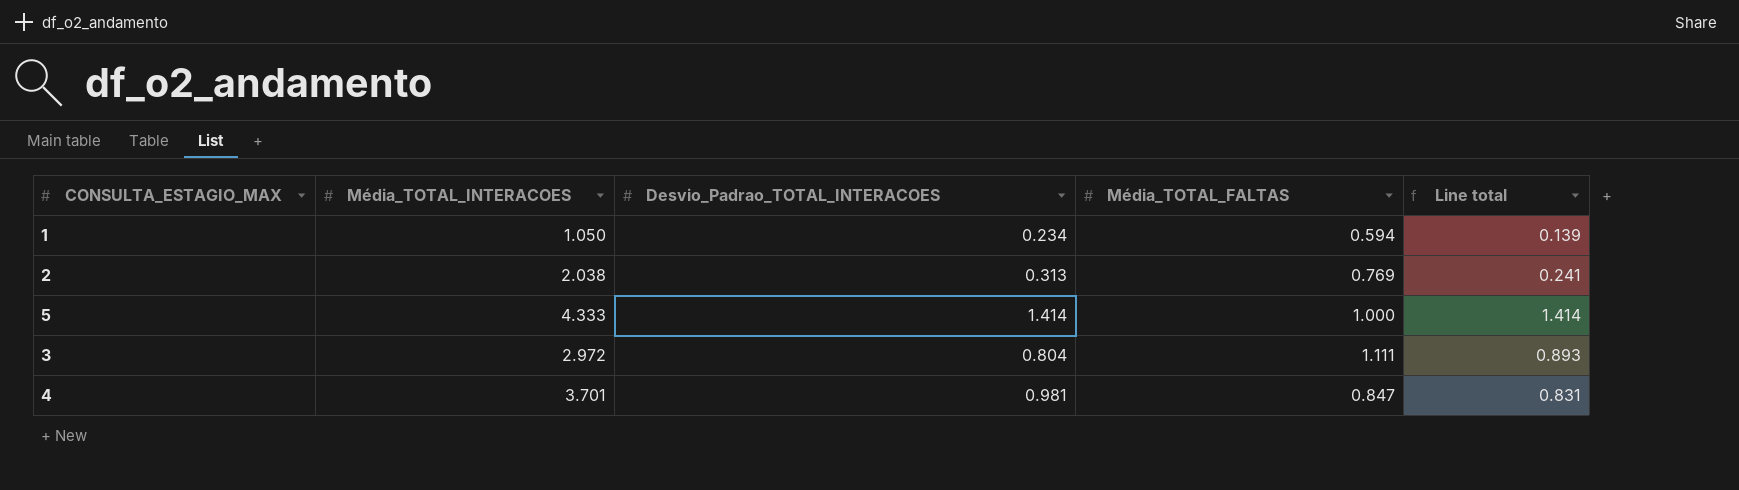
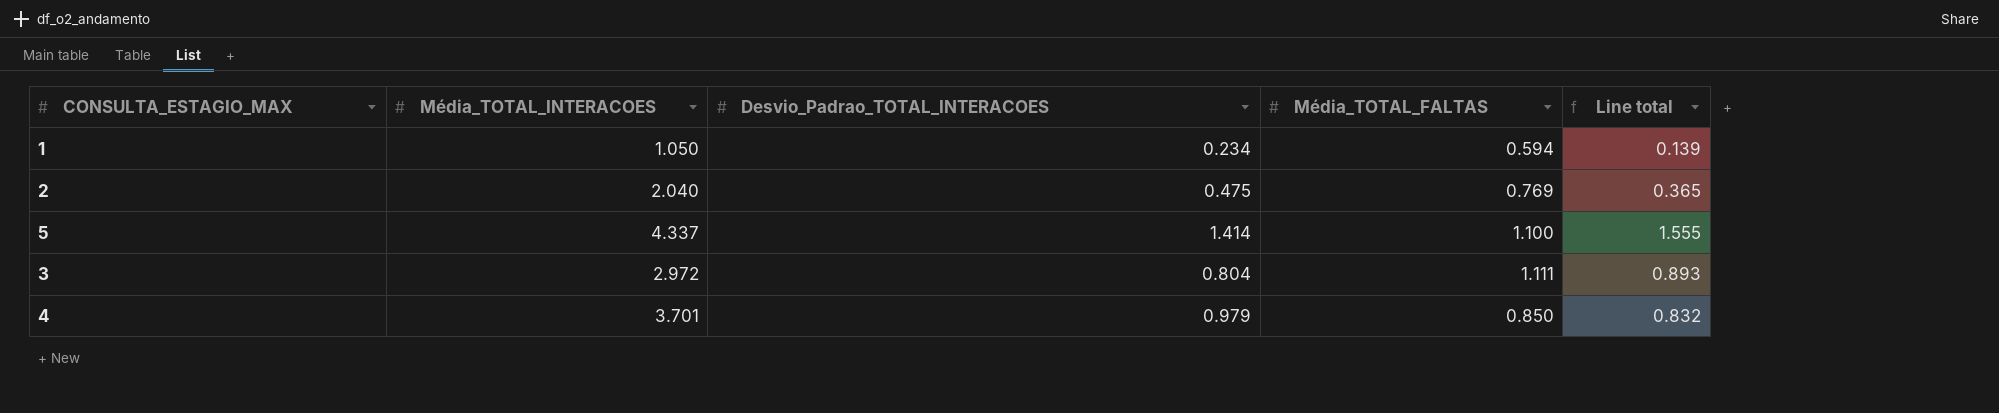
2 | Média_TOTAL_INTERACOES: 2.038 -> 2.040
2 | Desvio_Padrao_TOTAL_INTERACOES: 0.313 -> 0.475
2 | Line total: 0.241 -> 0.365
5 | Média_TOTAL_INTERACOES: 4.333 -> 4.337
5 | Média_TOTAL_FALTAS: 1.000 -> 1.100
5 | Line total: 1.414 -> 1.555
4 | Desvio_Padrao_TOTAL_INTERACOES: 0.981 -> 0.979
4 | Média_TOTAL_FALTAS: 0.847 -> 0.850
4 | Line total: 0.831 -> 0.832

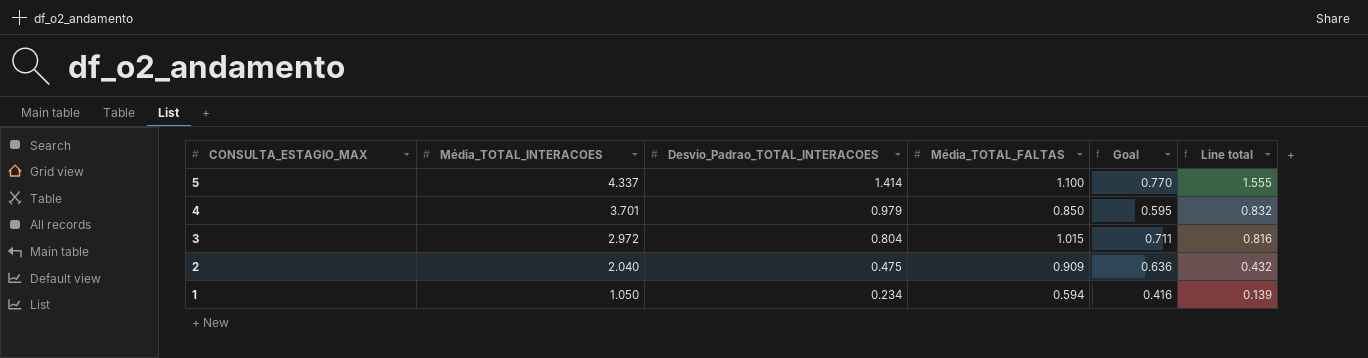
row order: none -> CONSULTA_ESTAGIO_MAX descending
column Goal | formula: none -> [Média_TOTAL_FALTAS] * 0.7
3 | Média_TOTAL_FALTAS: 1.111 -> 1.015
3 | Line total: 0.893 -> 0.816
2 | Média_TOTAL_FALTAS: 0.769 -> 0.909
2 | Line total: 0.365 -> 0.432

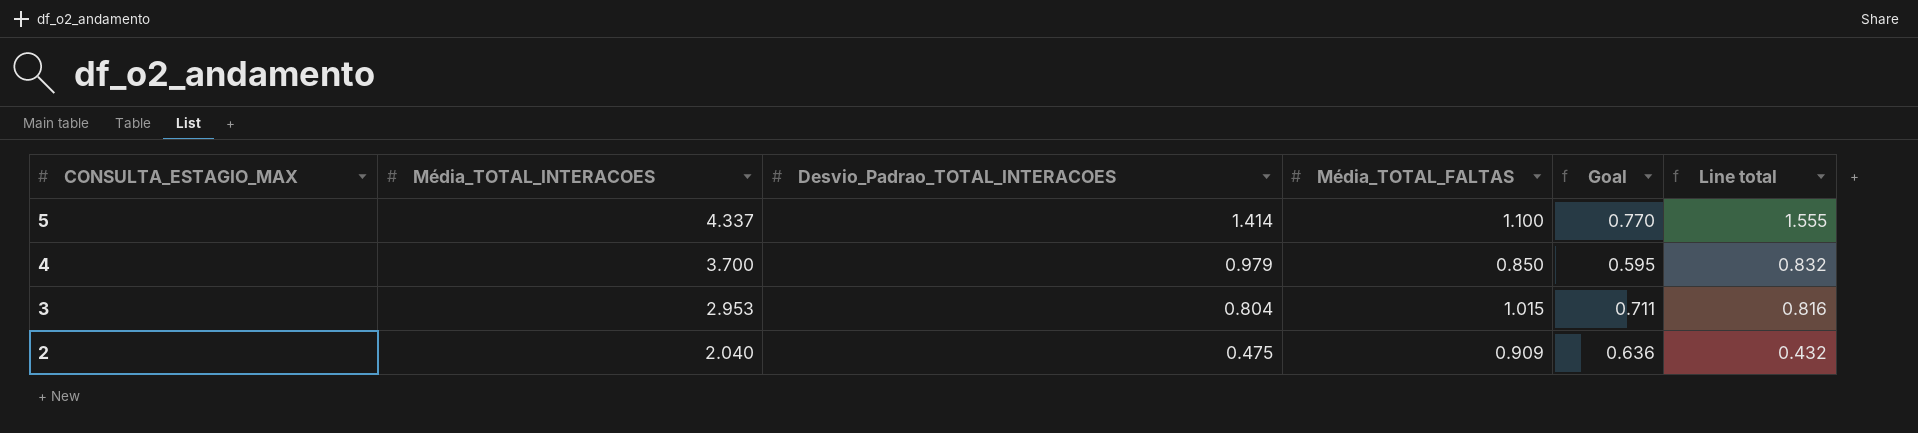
row 1: 1.050 | 0.234 | 0.594 | 0.416 | 0.139 -> none
4 | Média_TOTAL_INTERACOES: 3.701 -> 3.700
3 | Média_TOTAL_INTERACOES: 2.972 -> 2.953

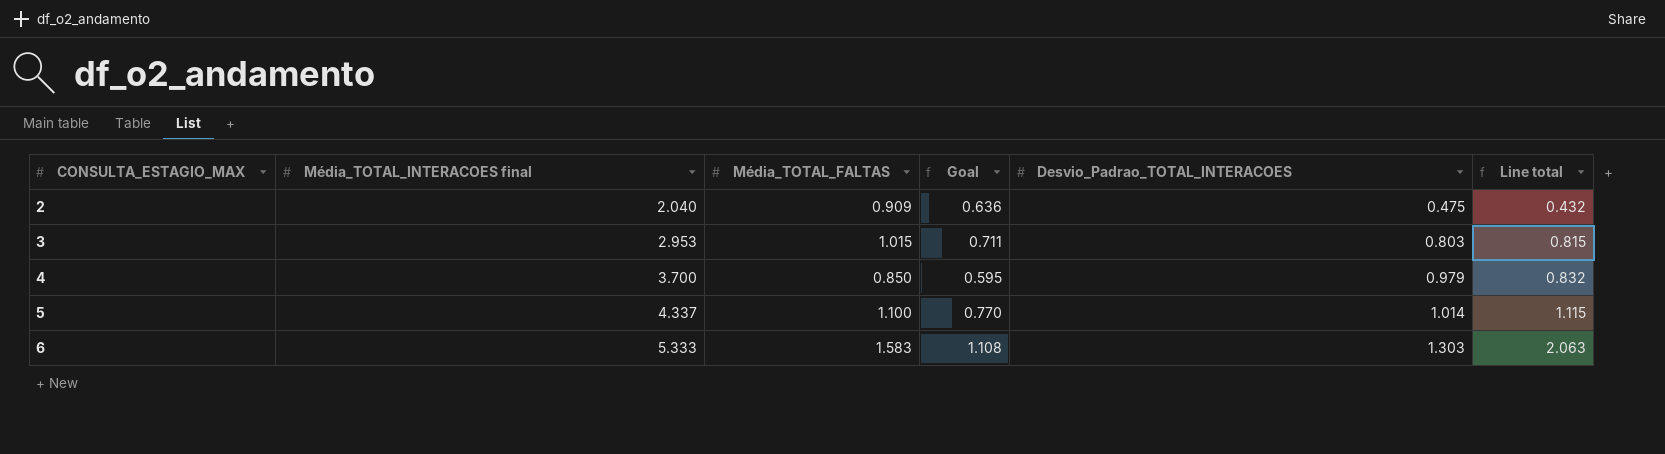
row order: CONSULTA_ESTAGIO_MAX descending -> CONSULTA_ESTAGIO_MAX ascending
column name: Média_TOTAL_INTERACOES -> Média_TOTAL_INTERACOES final
column Desvio_Padrao_TOTAL_INTERACOES | position: 3 -> 5
3 | Desvio_Padrao_TOTAL_INTERACOES: 0.804 -> 0.803
3 | Line total: 0.816 -> 0.815
5 | Desvio_Padrao_TOTAL_INTERACOES: 1.414 -> 1.014
5 | Line total: 1.555 -> 1.115
row 6: none -> 5.333 | 1.583 | 1.108 | 1.303 | 2.063

